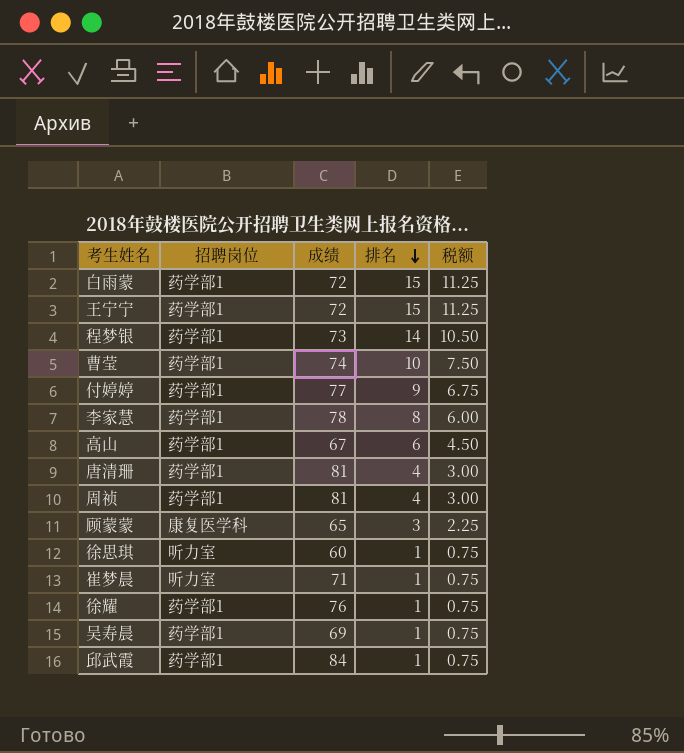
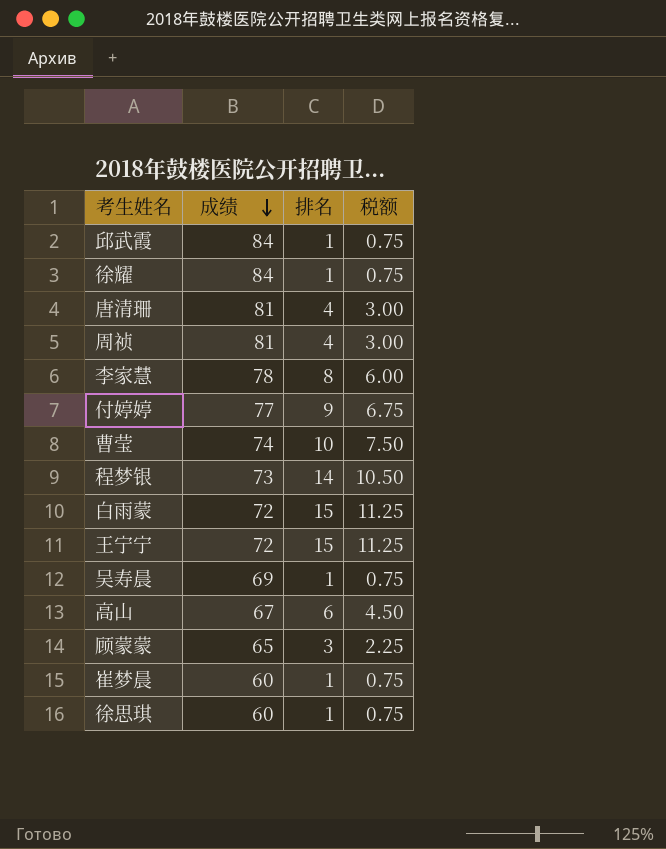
row order: 排名 descending -> 成绩 descending
column 招聘岗位 | position: 2 -> none
徐耀 | 成绩: 76 -> 84
崔梦晨 | 成绩: 71 -> 60

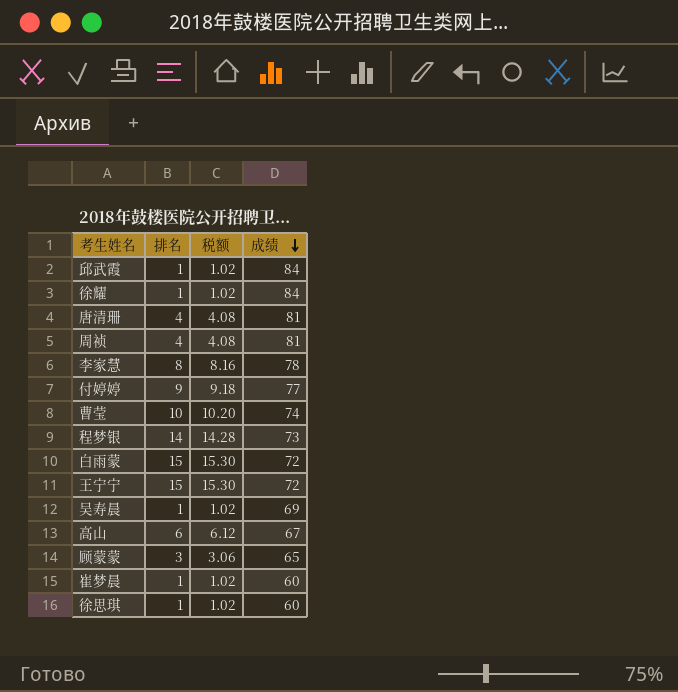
column 税额 | formula: [排名] * 0.75 -> [排名] * 1.02
column 成绩 | position: 2 -> 4

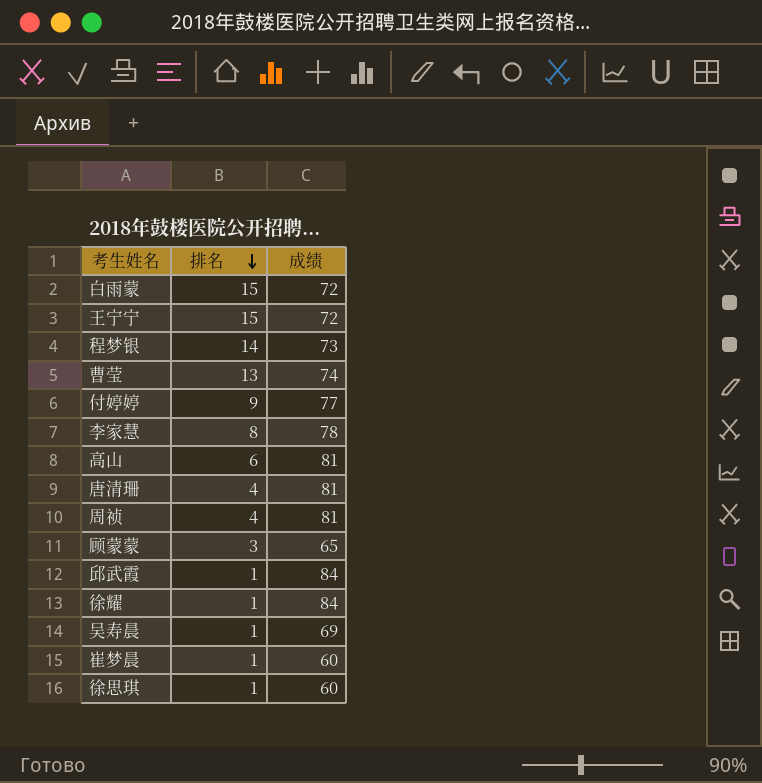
row order: 成绩 descending -> 排名 descending
column 税额 | formula: [排名] * 1.02 -> none
曹莹 | 排名: 10 -> 13
高山 | 成绩: 67 -> 81

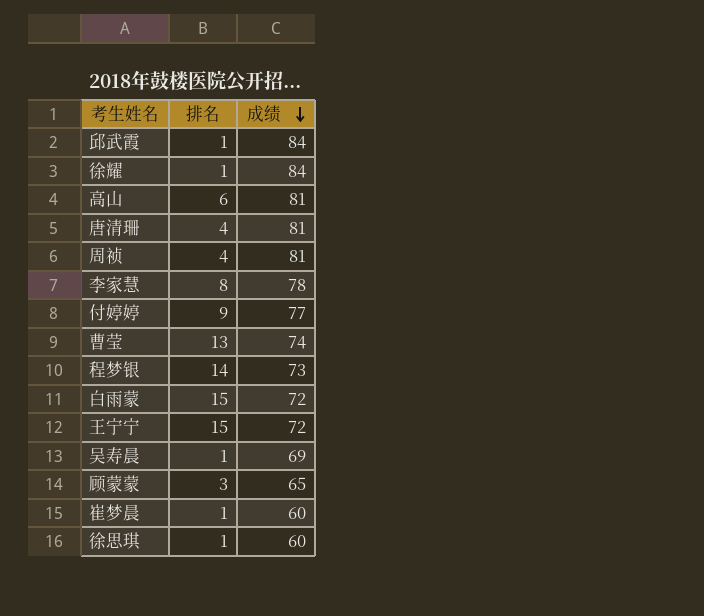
row order: 排名 descending -> 成绩 descending

